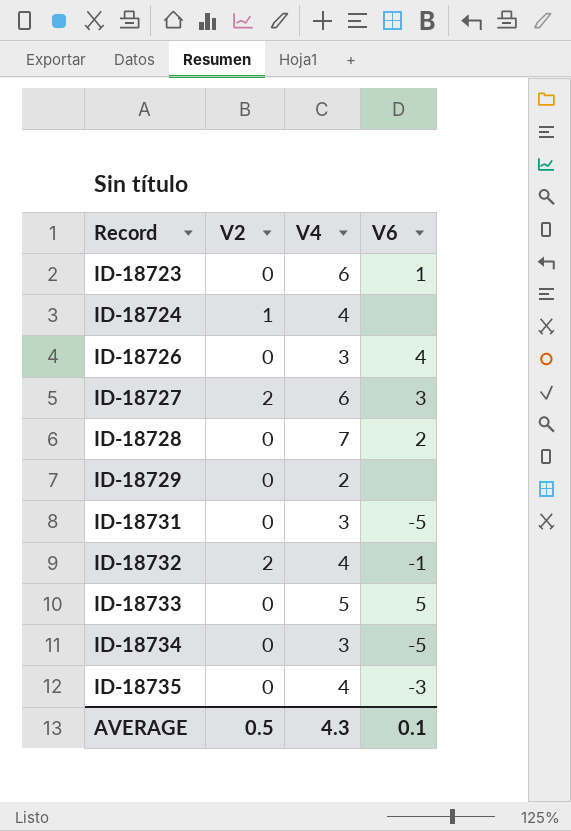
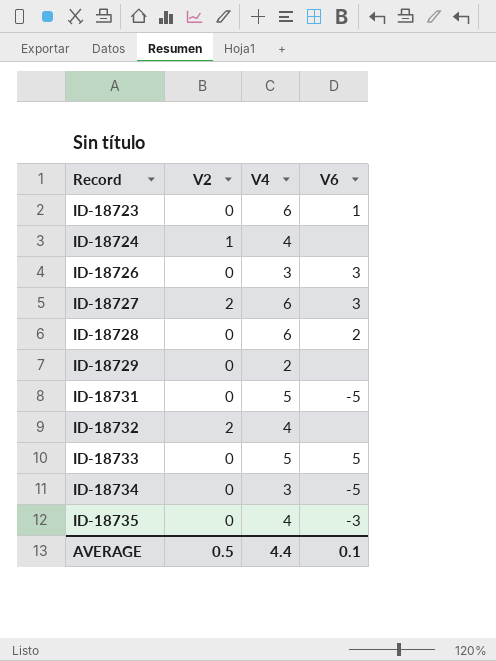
ID-18726 | V6: 4 -> 3
ID-18728 | V4: 7 -> 6
ID-18731 | V4: 3 -> 5
ID-18732 | V6: -1 -> none
AVERAGE | V4: 4.3 -> 4.4

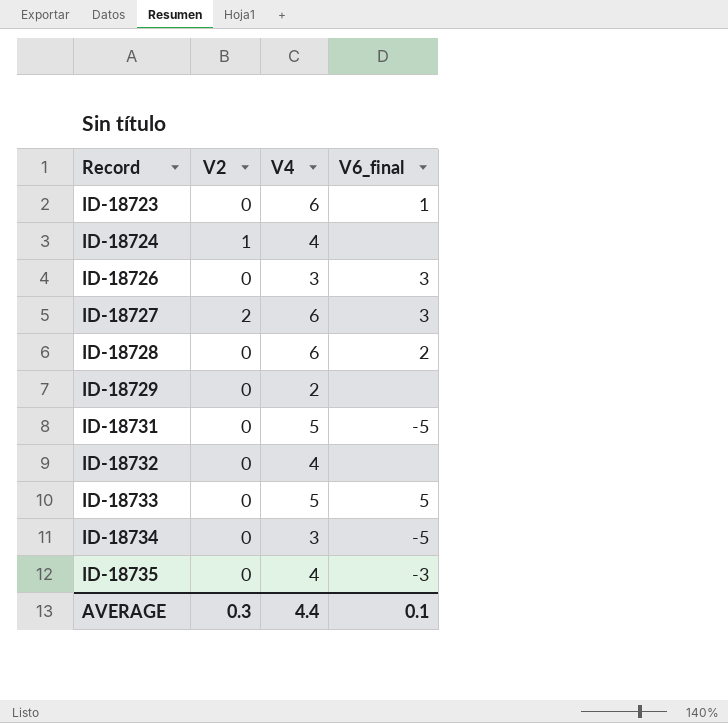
column name: V6 -> V6_final
ID-18732 | V2: 2 -> 0
AVERAGE | V2: 0.5 -> 0.3

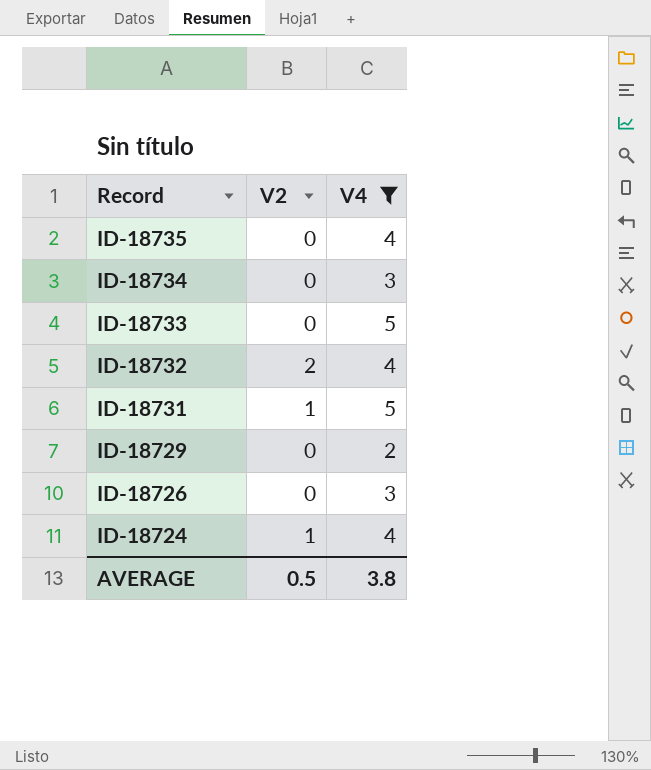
filter: none -> V4 != 6
row order: Record ascending -> Record descending
column V6_final | position: 4 -> none
ID-18732 | V2: 0 -> 2
ID-18731 | V2: 0 -> 1
AVERAGE | V2: 0.3 -> 0.5
AVERAGE | V4: 4.4 -> 3.8

